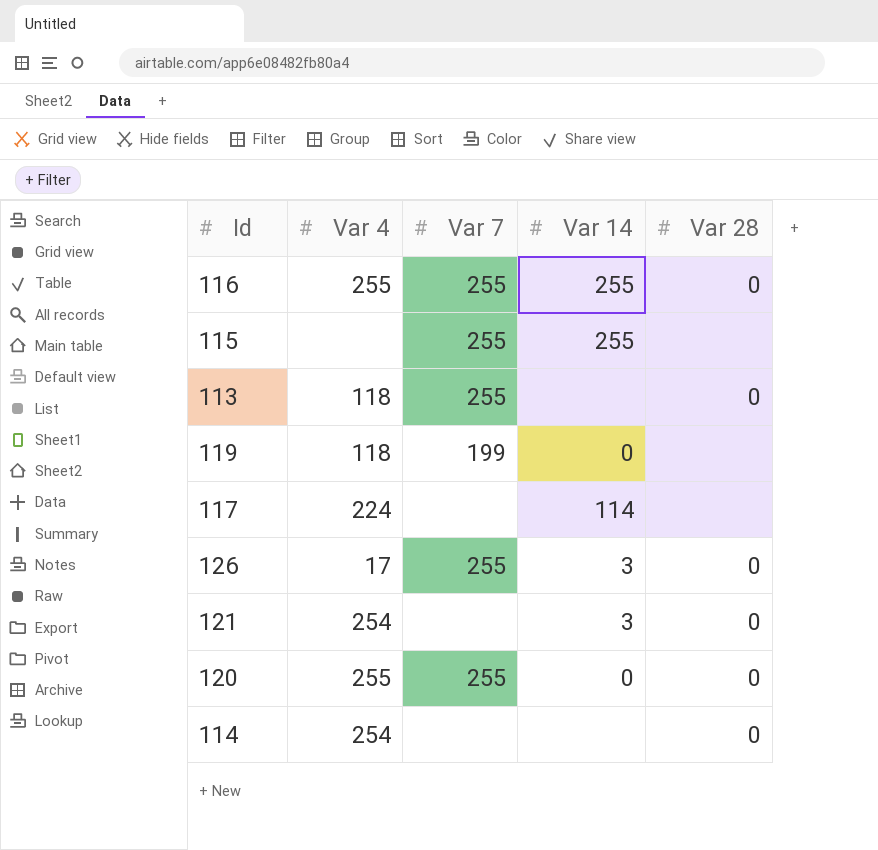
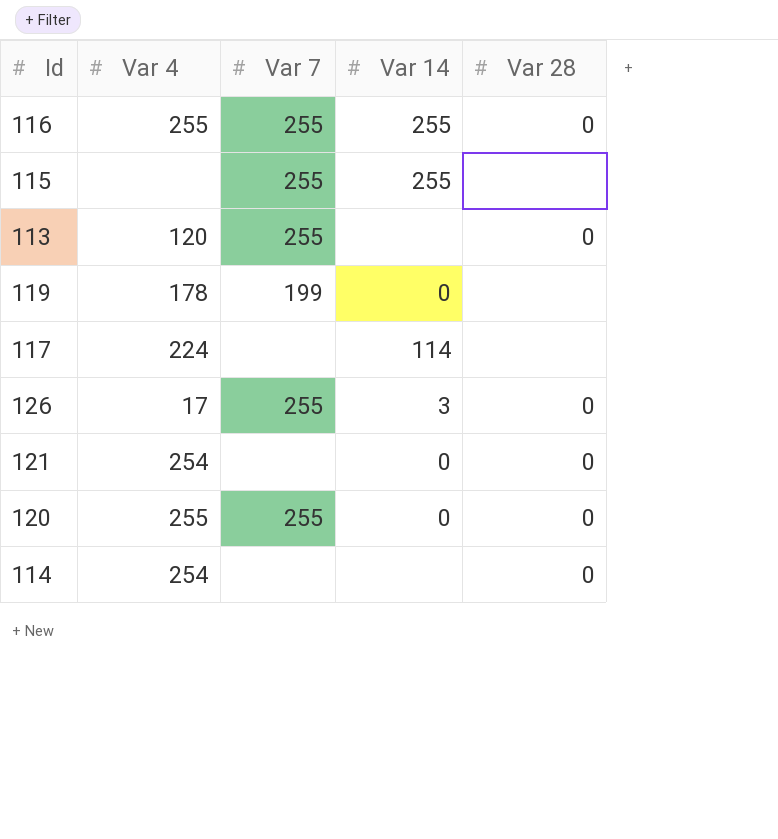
113 | Var 4: 118 -> 120
119 | Var 4: 118 -> 178
121 | Var 14: 3 -> 0

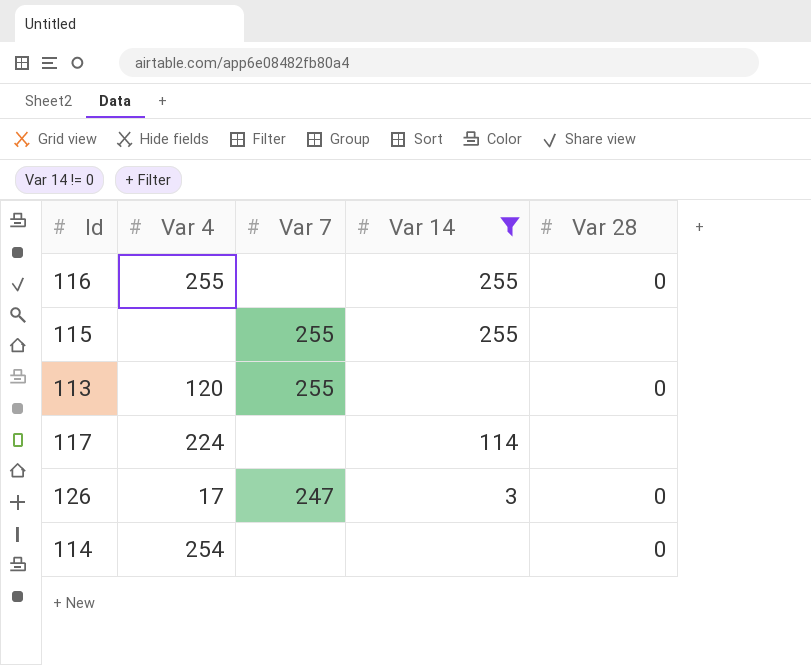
filter: none -> Var 14 != 0
116 | Var 7: 255 -> none
126 | Var 7: 255 -> 247

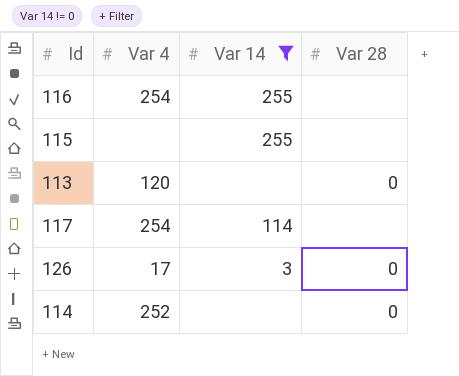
column Var 7 | position: 3 -> none
116 | Var 4: 255 -> 254
116 | Var 28: 0 -> none
117 | Var 4: 224 -> 254
114 | Var 4: 254 -> 252

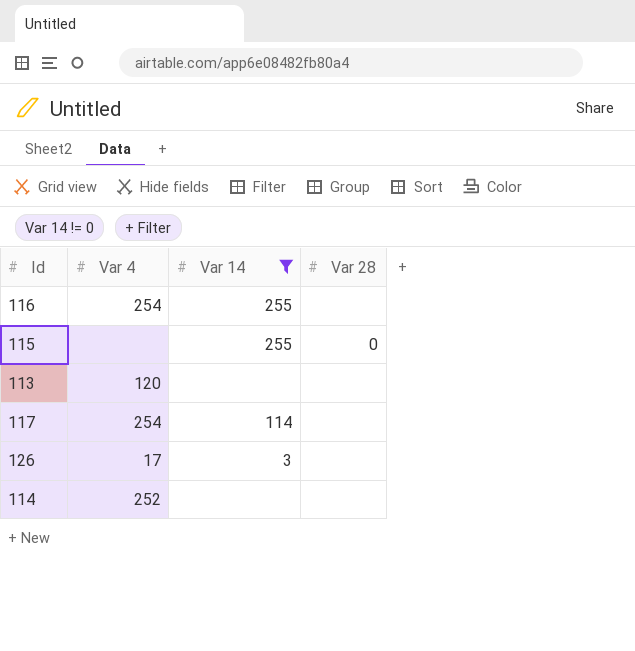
115 | Var 28: none -> 0
113 | Var 28: 0 -> none
126 | Var 28: 0 -> none
114 | Var 28: 0 -> none

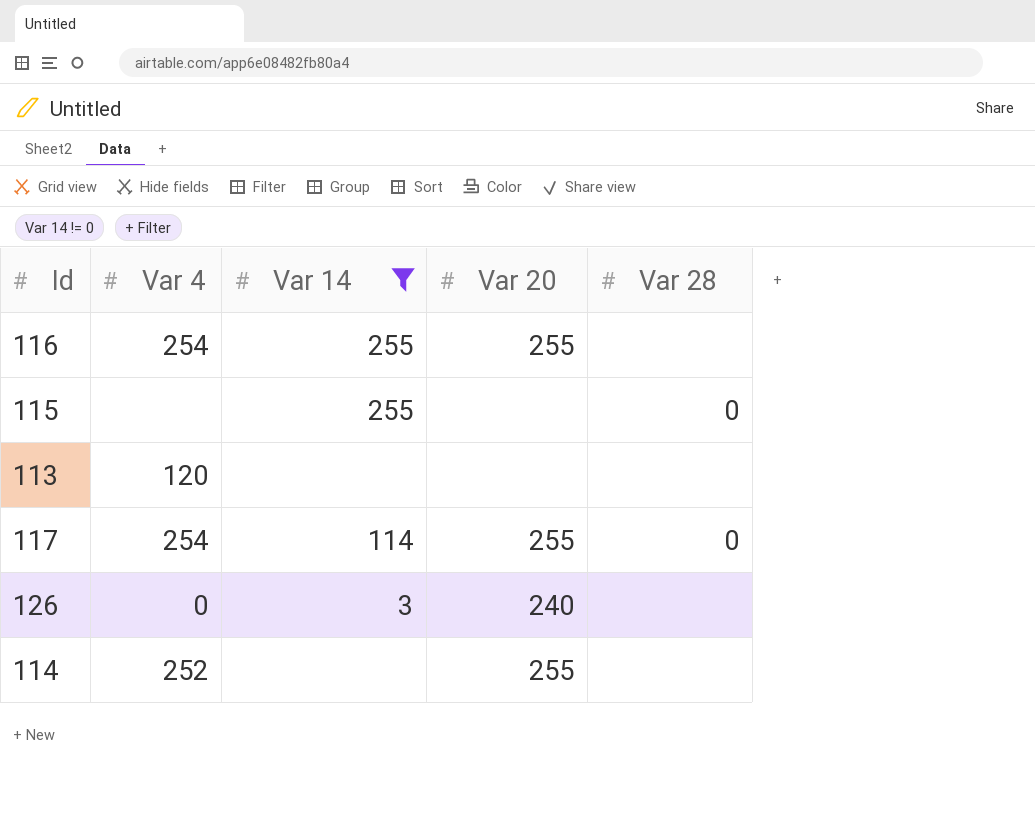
column Var 20 | position: none -> 4
117 | Var 28: none -> 0
126 | Var 4: 17 -> 0

